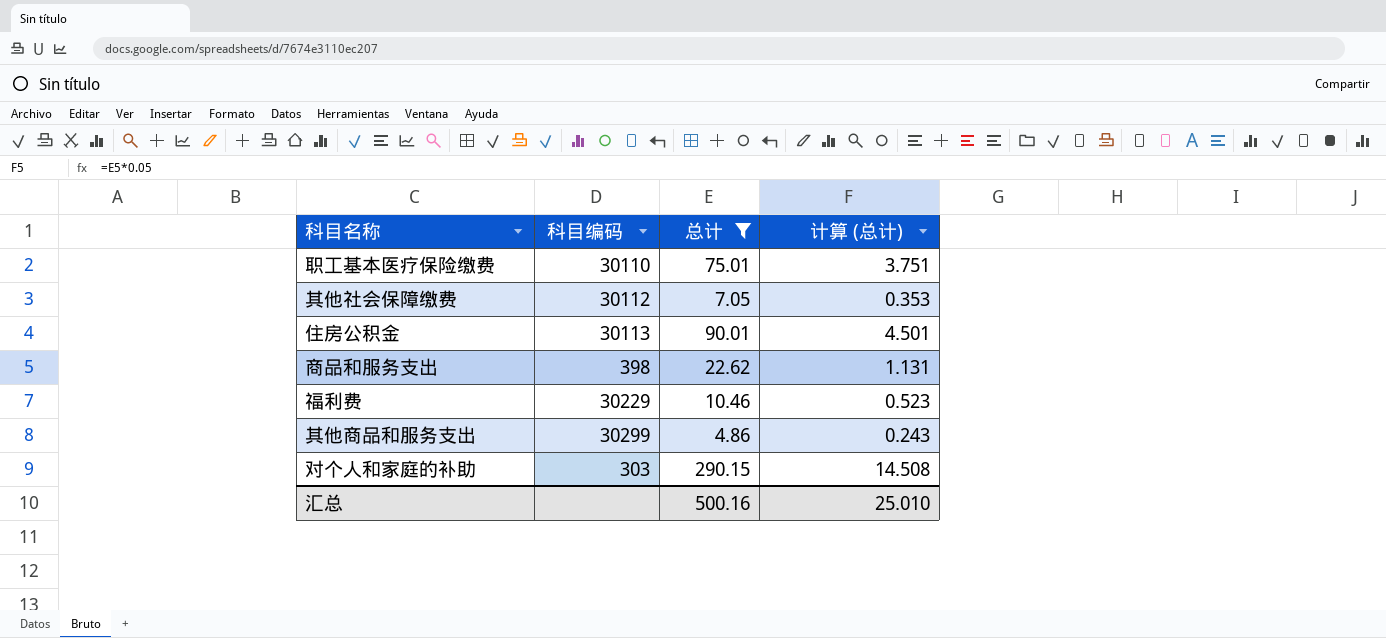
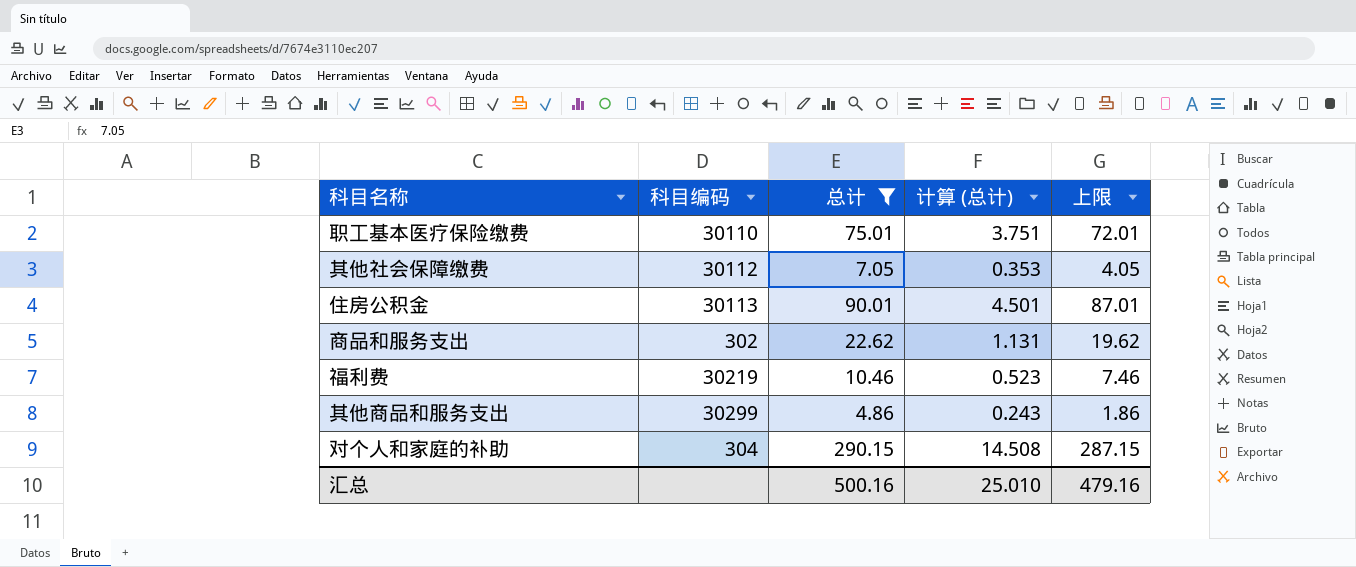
column 上限 | formula: none -> [总计] - 3
商品和服务支出 | 科目编码: 398 -> 302
福利费 | 科目编码: 30229 -> 30219
对个人和家庭的补助 | 科目编码: 303 -> 304

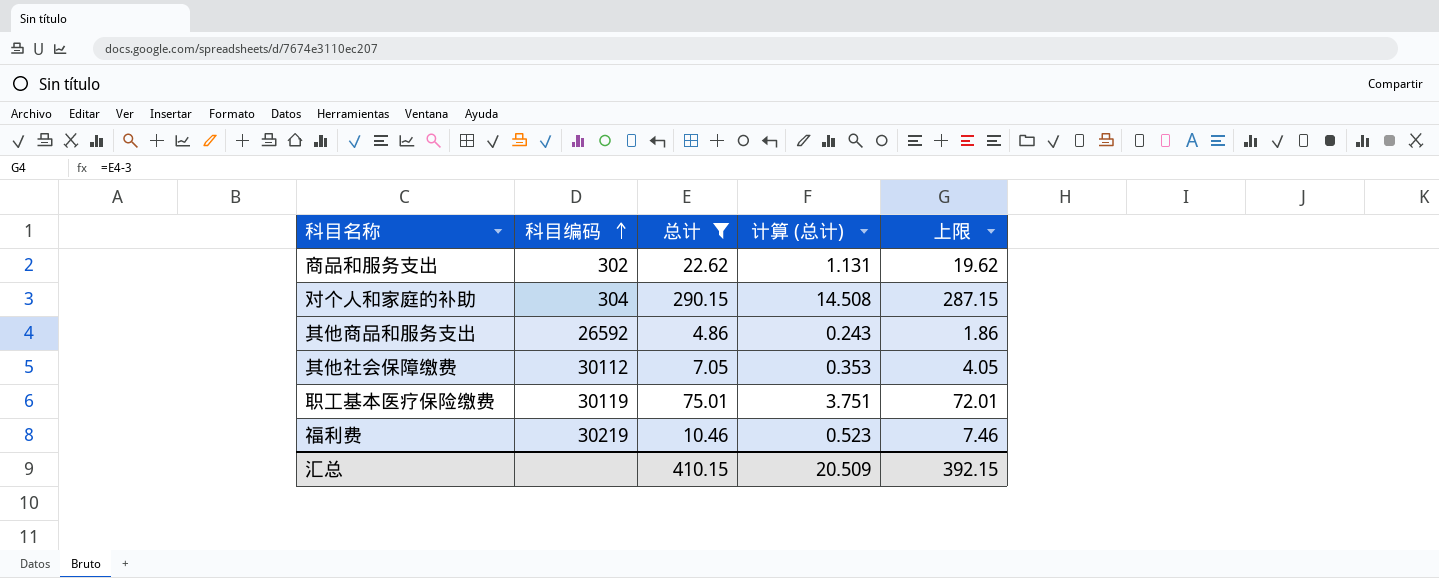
row order: none -> 科目编码 ascending
row 住房公积金: 30113 | 90.01 | 4.501 | 87.01 -> none
其他商品和服务支出 | 科目编码: 30299 -> 26592
职工基本医疗保险缴费 | 科目编码: 30110 -> 30119
汇总 | 总计: 500.16 -> 410.15
汇总 | 计算 (总计): 25.010 -> 20.509
汇总 | 上限: 479.16 -> 392.15

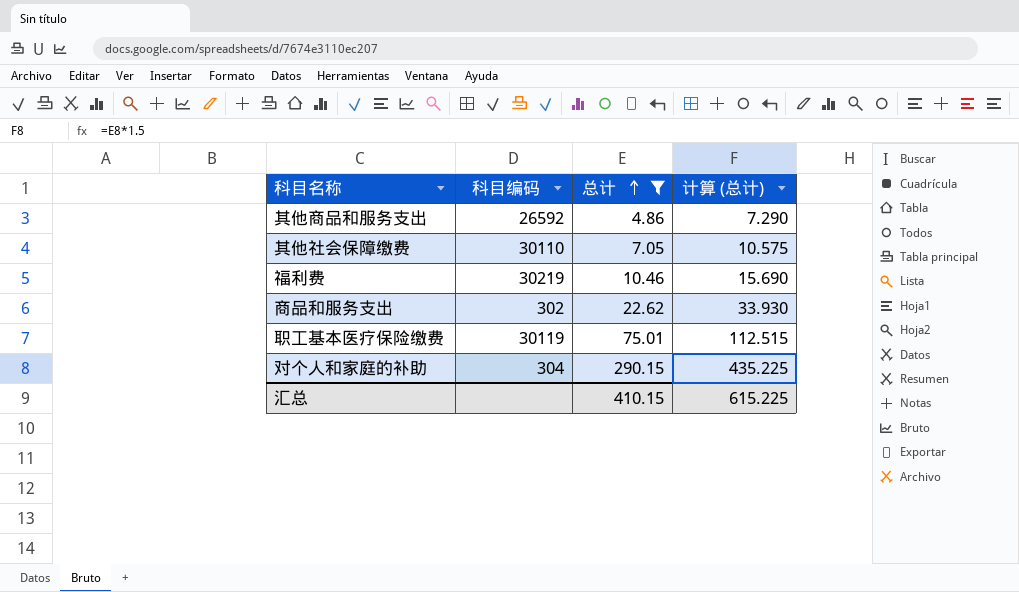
row order: 科目编码 ascending -> 总计 ascending
column 上限 | formula: [总计] - 3 -> none
column 计算 (总计) | formula: [总计] * 0.05 -> [总计] * 1.5
其他社会保障缴费 | 科目编码: 30112 -> 30110
汇总 | 计算 (总计): 20.509 -> 615.225

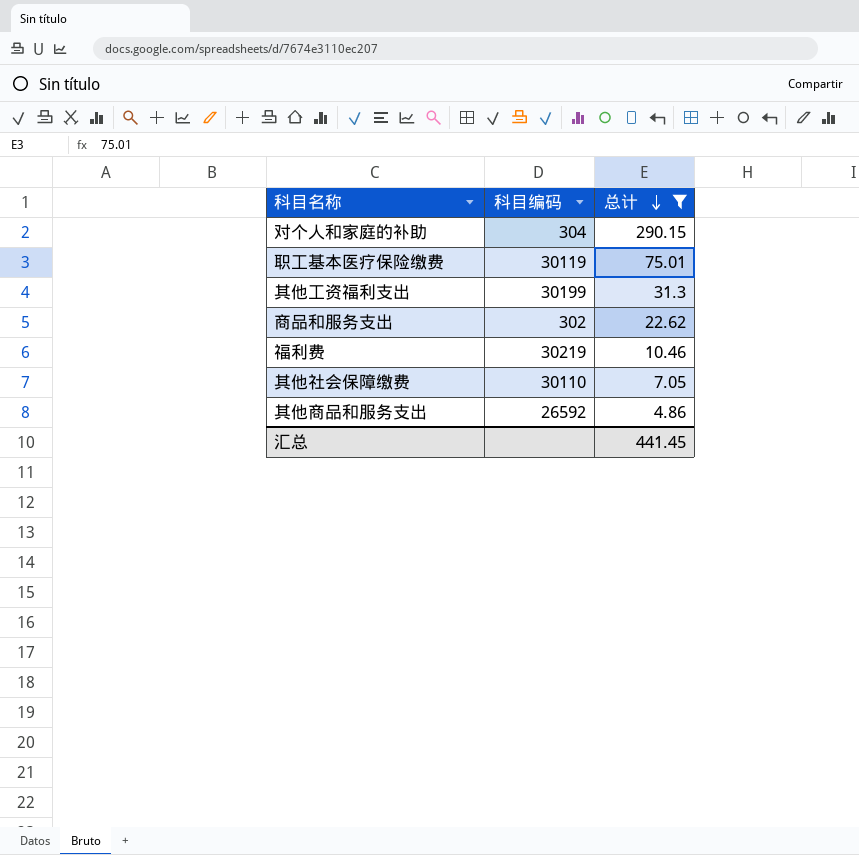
row order: 总计 ascending -> 总计 descending
column 计算 (总计) | formula: [总计] * 1.5 -> none
row 其他工资福利支出: none -> 30199 | 31.3
汇总 | 总计: 410.15 -> 441.45

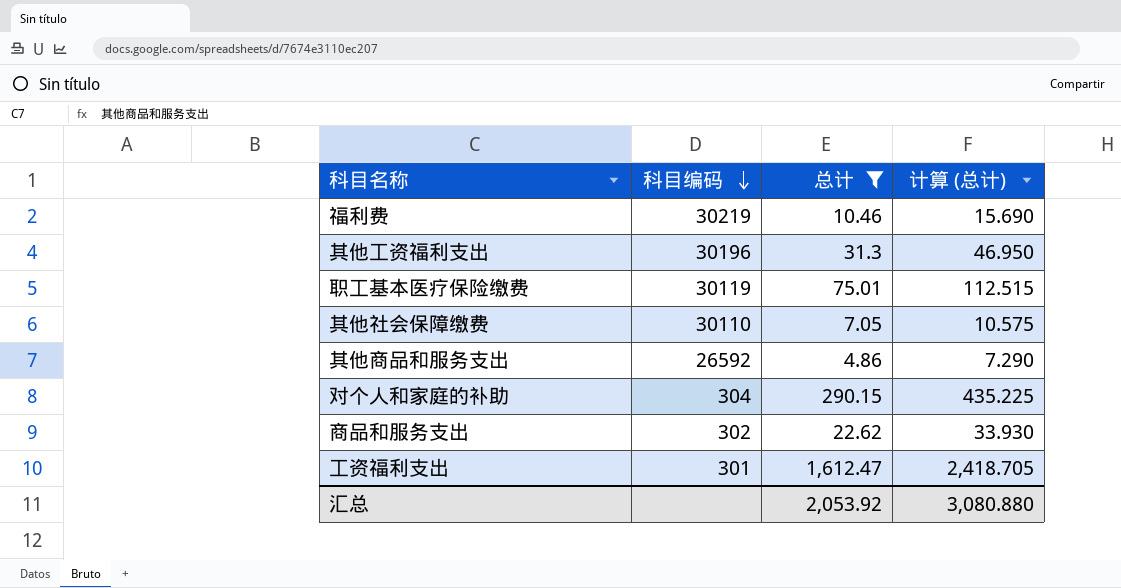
row order: 总计 descending -> 科目编码 descending
column 计算 (总计) | formula: none -> [总计] * 1.5
其他工资福利支出 | 科目编码: 30199 -> 30196
row 工资福利支出: none -> 301 | 1,612.47 | 2,418.705
汇总 | 总计: 441.45 -> 2,053.92

